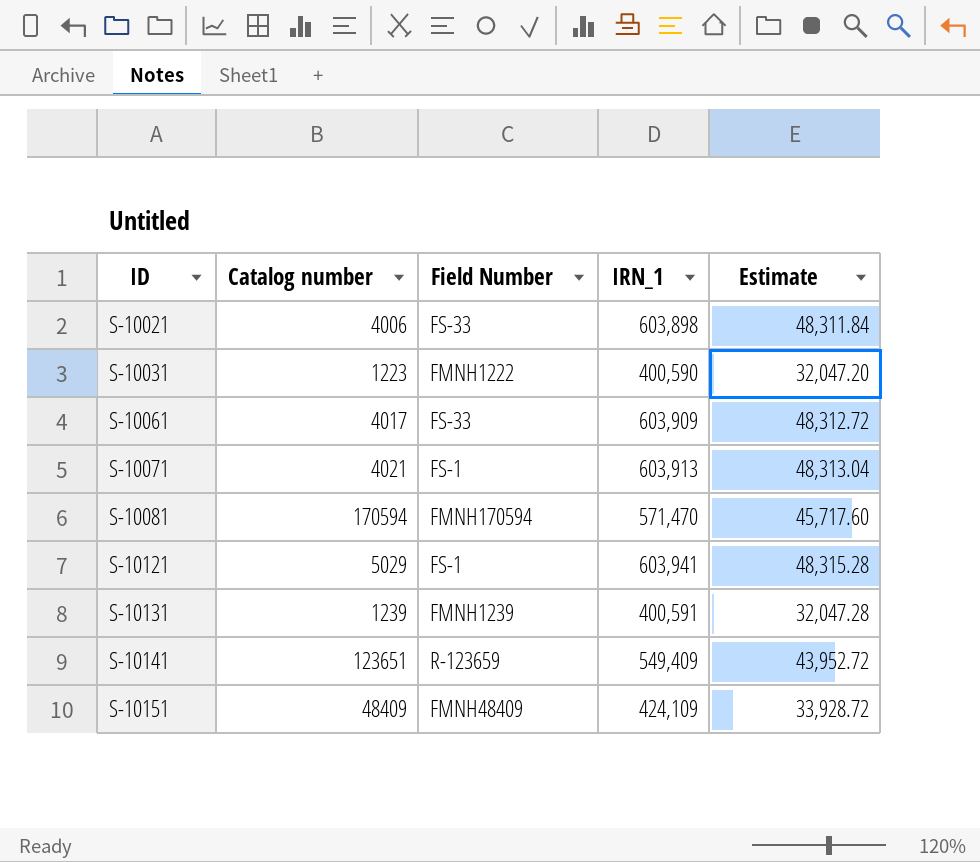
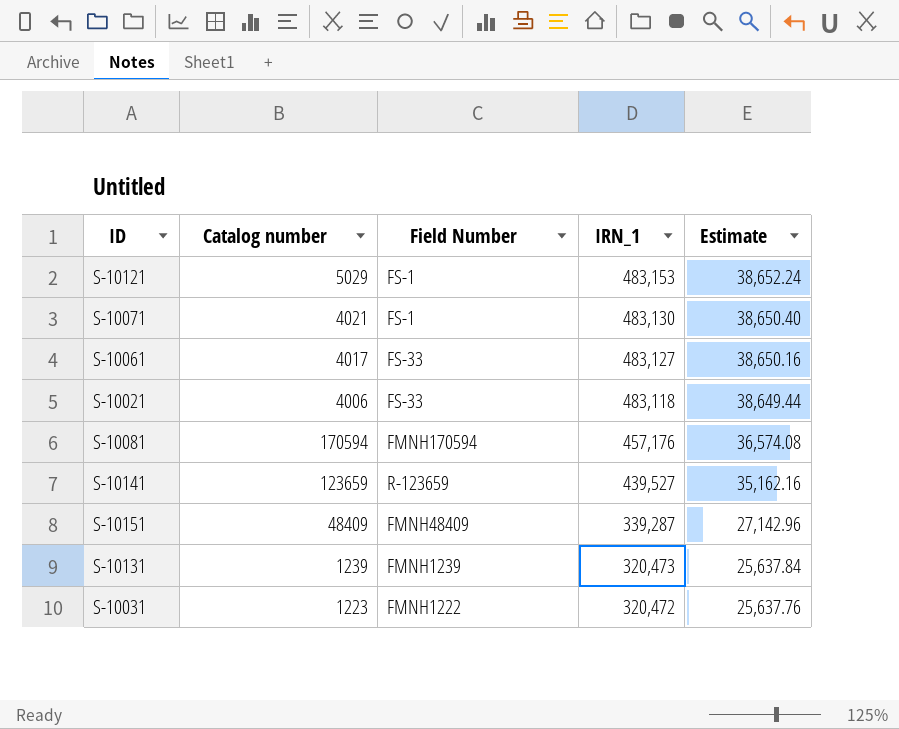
row order: ID ascending -> IRN_1 descending
S-10121 | IRN_1: 603,941 -> 483,153
S-10121 | Estimate: 48,315.28 -> 38,652.24
S-10071 | IRN_1: 603,913 -> 483,130
S-10071 | Estimate: 48,313.04 -> 38,650.40
S-10061 | IRN_1: 603,909 -> 483,127
S-10061 | Estimate: 48,312.72 -> 38,650.16
S-10021 | IRN_1: 603,898 -> 483,118
S-10021 | Estimate: 48,311.84 -> 38,649.44
S-10081 | IRN_1: 571,470 -> 457,176
S-10081 | Estimate: 45,717.60 -> 36,574.08
S-10141 | Catalog number: 123651 -> 123659
S-10141 | IRN_1: 549,409 -> 439,527
S-10141 | Estimate: 43,952.72 -> 35,162.16
S-10151 | IRN_1: 424,109 -> 339,287
S-10151 | Estimate: 33,928.72 -> 27,142.96
S-10131 | IRN_1: 400,591 -> 320,473
S-10131 | Estimate: 32,047.28 -> 25,637.84
S-10031 | IRN_1: 400,590 -> 320,472
S-10031 | Estimate: 32,047.20 -> 25,637.76

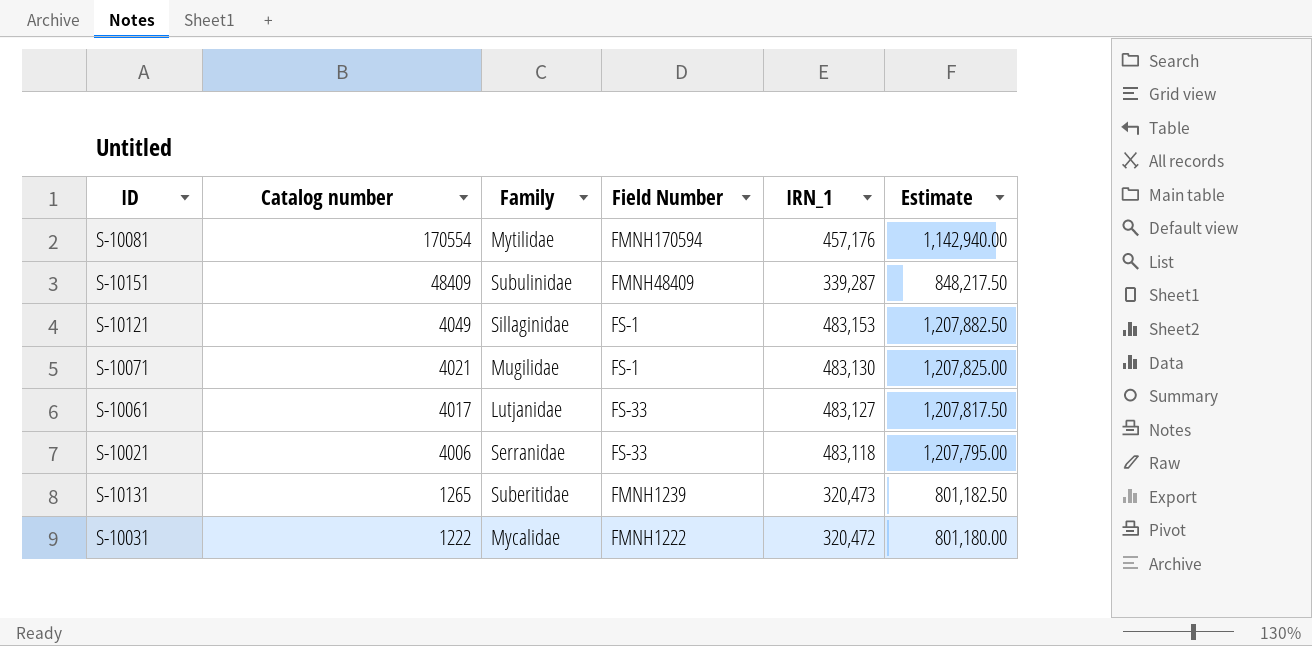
row order: IRN_1 descending -> Catalog number descending
column Family | position: none -> 3
column Estimate | formula: [IRN_1] * 0.08 -> [IRN_1] * 2.5
row S-10141: 123659 | R-123659 | 439,527 | 35,162.16 -> none
S-10081 | Catalog number: 170594 -> 170554
S-10121 | Catalog number: 5029 -> 4049
S-10131 | Catalog number: 1239 -> 1265
S-10031 | Catalog number: 1223 -> 1222

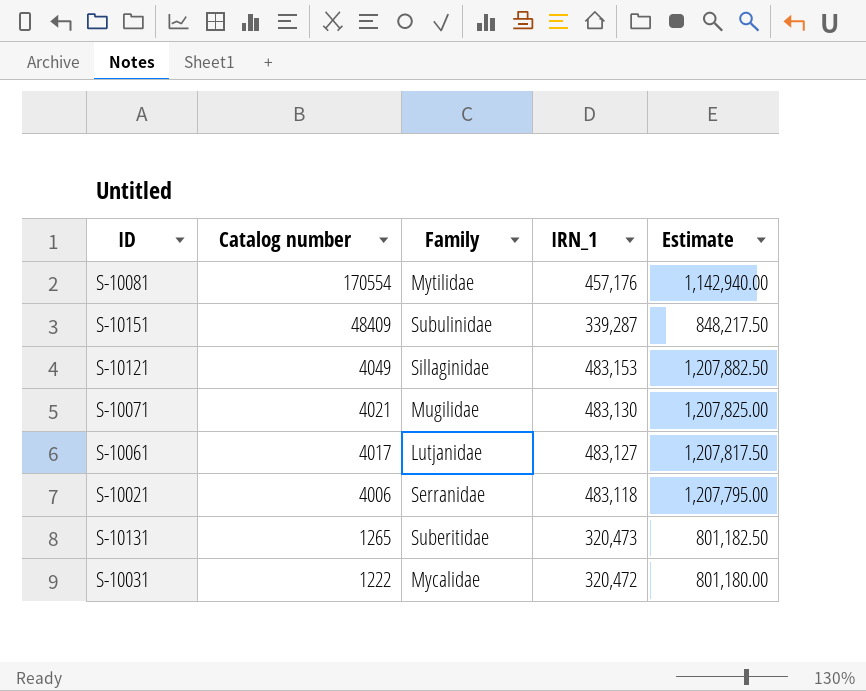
column Field Number | position: 4 -> none

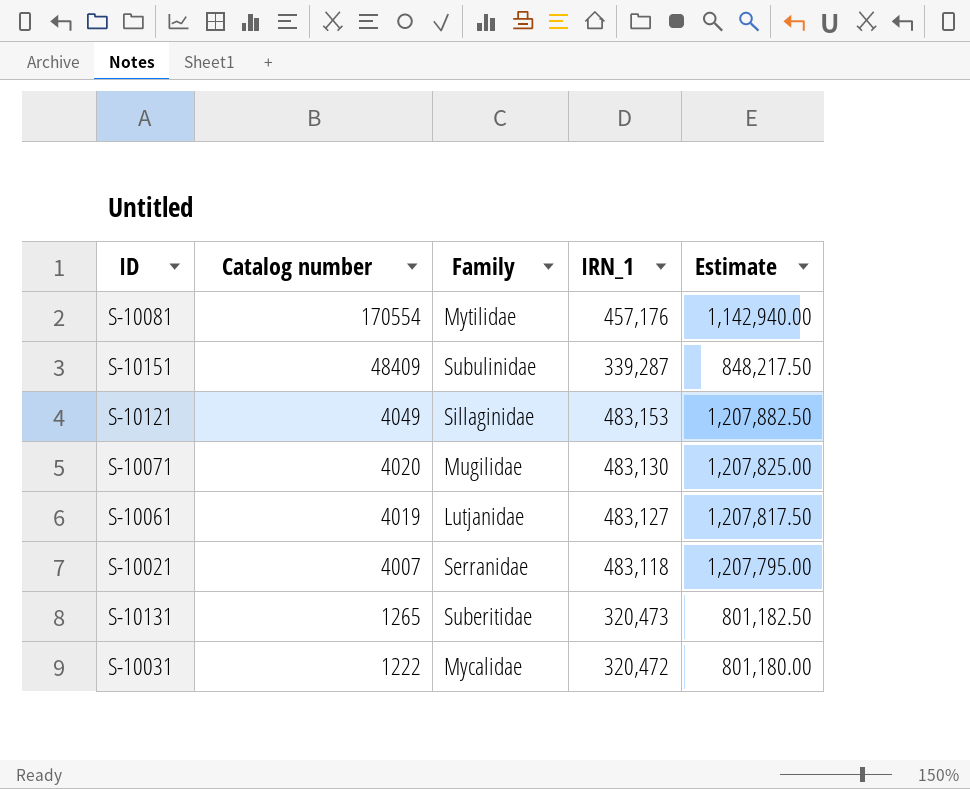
S-10071 | Catalog number: 4021 -> 4020
S-10061 | Catalog number: 4017 -> 4019
S-10021 | Catalog number: 4006 -> 4007

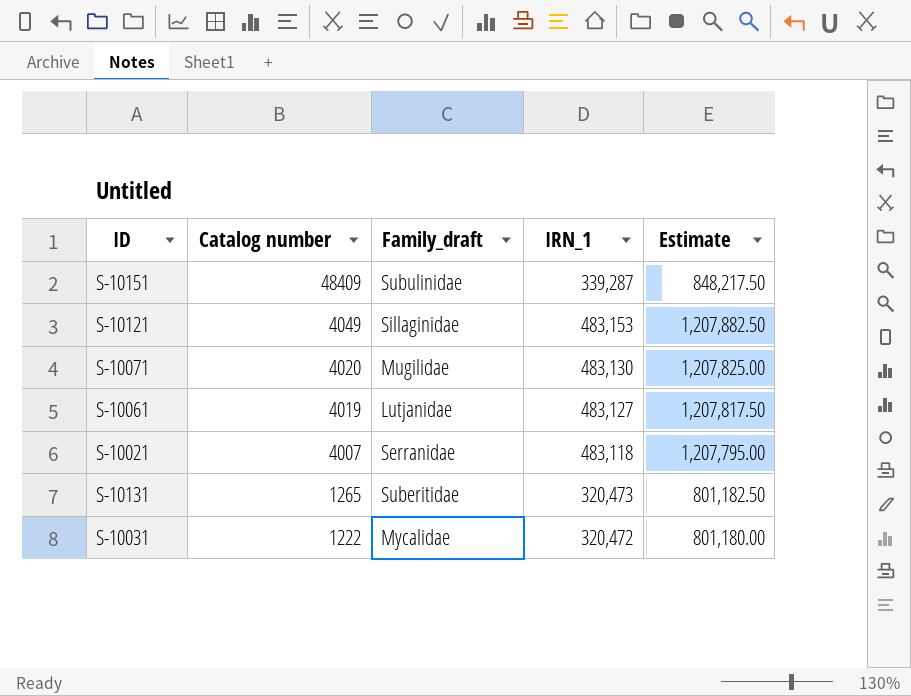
column name: Family -> Family_draft
row S-10081: 170554 | Mytilidae | 457,176 | 1,142,940.00 -> none

